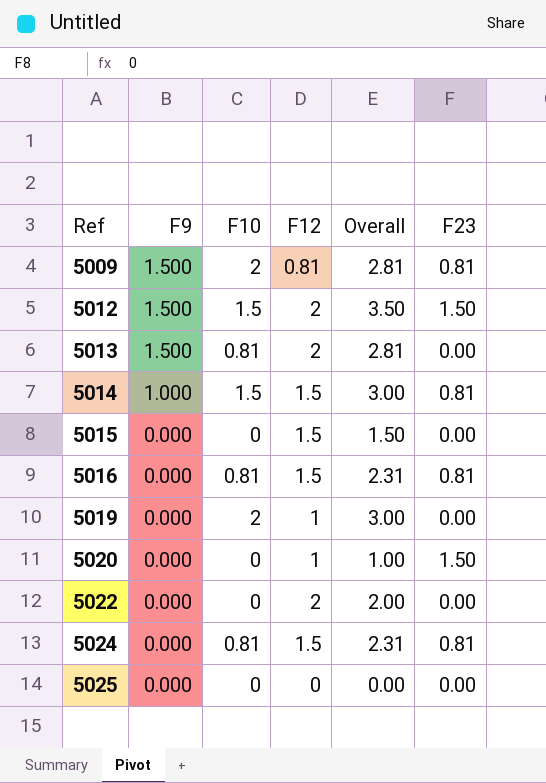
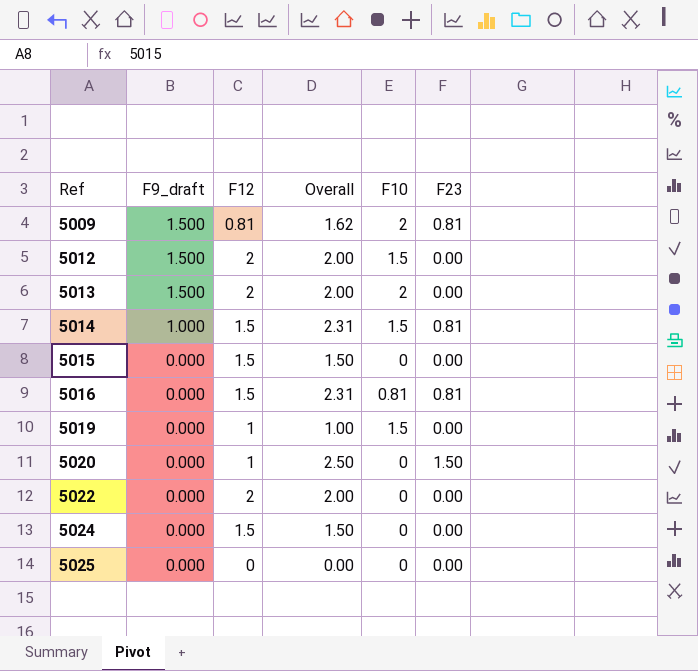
column name: F9 -> F9_draft
column Overall | formula: [F10] + [F12] -> [F12] + [F23]
column F10 | position: 3 -> 5
5012 | F23: 1.50 -> 0.00
5013 | F10: 0.81 -> 2
5019 | F10: 2 -> 1.5
5024 | F10: 0.81 -> 0
5024 | F23: 0.81 -> 0.00

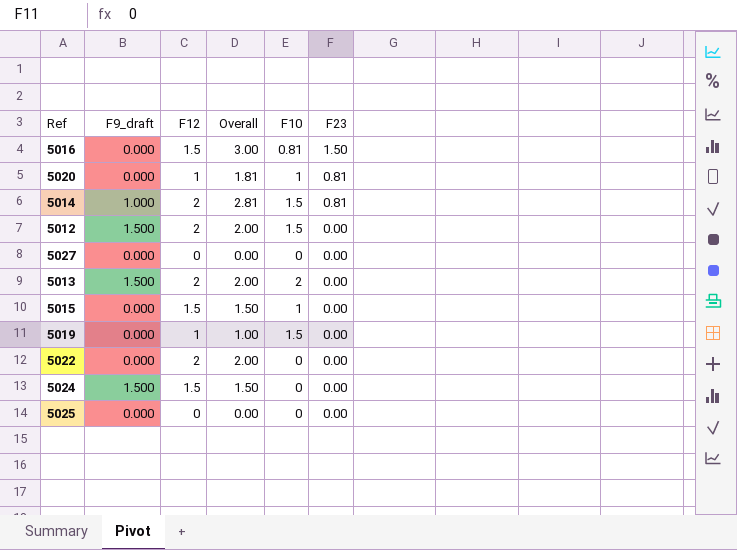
row order: Ref ascending -> F23 descending
row 5009: 1.500 | 0.81 | 1.62 | 2 | 0.81 -> none
5016 | Overall: 2.31 -> 3.00
5016 | F23: 0.81 -> 1.50
5020 | Overall: 2.50 -> 1.81
5020 | F10: 0 -> 1
5020 | F23: 1.50 -> 0.81
5014 | F12: 1.5 -> 2
5014 | Overall: 2.31 -> 2.81
row 5027: none -> 0.000 | 0 | 0.00 | 0 | 0.00
5015 | F10: 0 -> 1
5024 | F9_draft: 0.000 -> 1.500

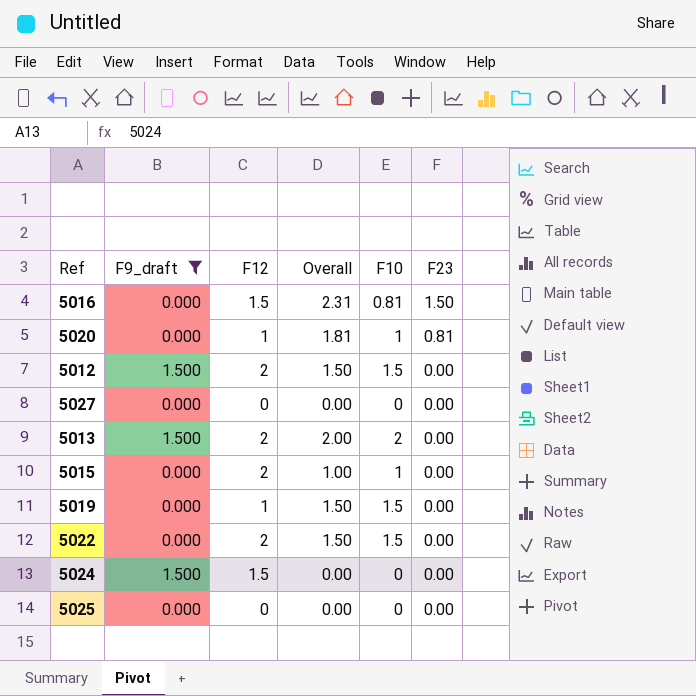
filter: none -> F9_draft != 1.000
column Overall | formula: [F12] + [F23] -> [F10] + [F23]
5015 | F12: 1.5 -> 2
5022 | F10: 0 -> 1.5

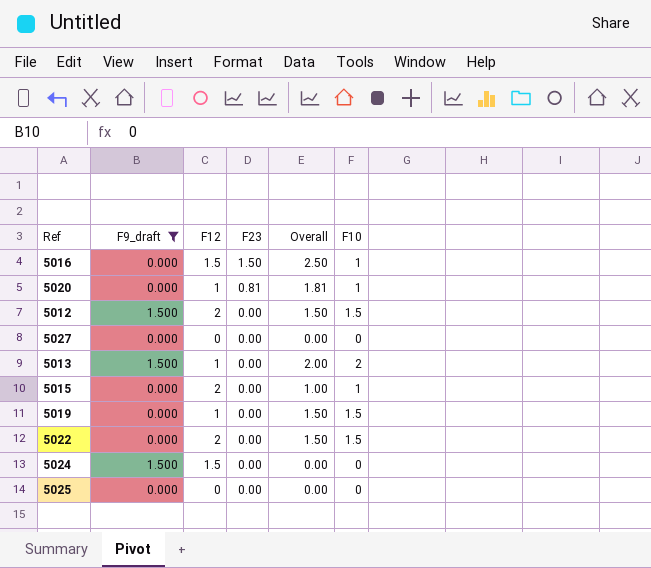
column F23 | position: 6 -> 4
5016 | Overall: 2.31 -> 2.50
5016 | F10: 0.81 -> 1
5013 | F12: 2 -> 1

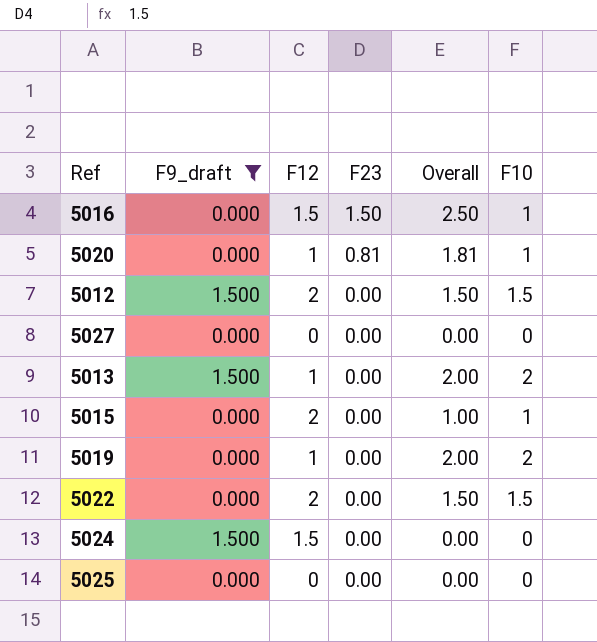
5019 | Overall: 1.50 -> 2.00
5019 | F10: 1.5 -> 2

